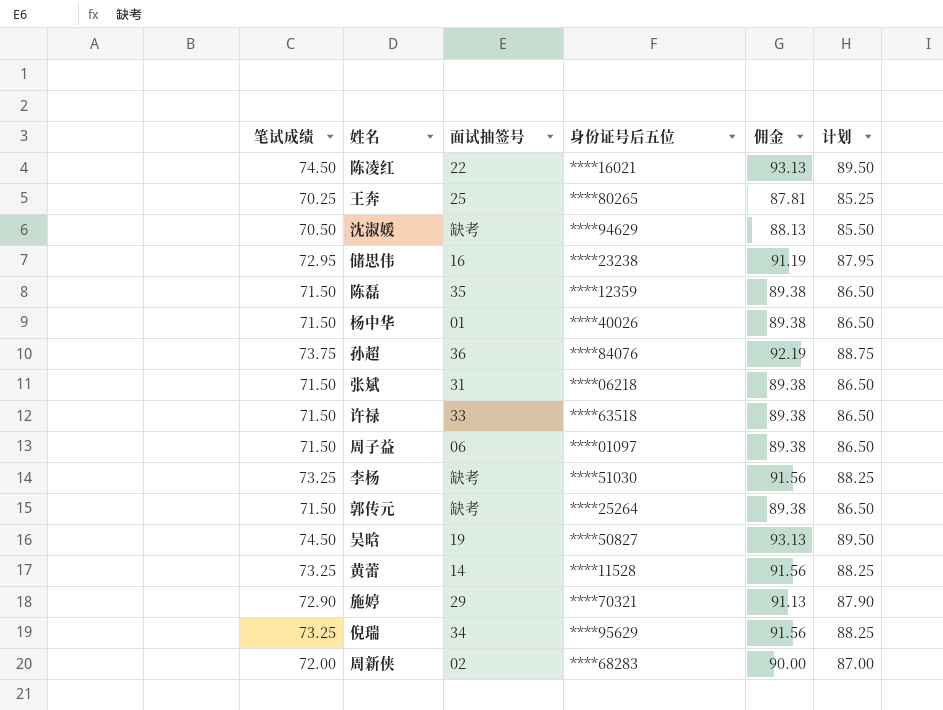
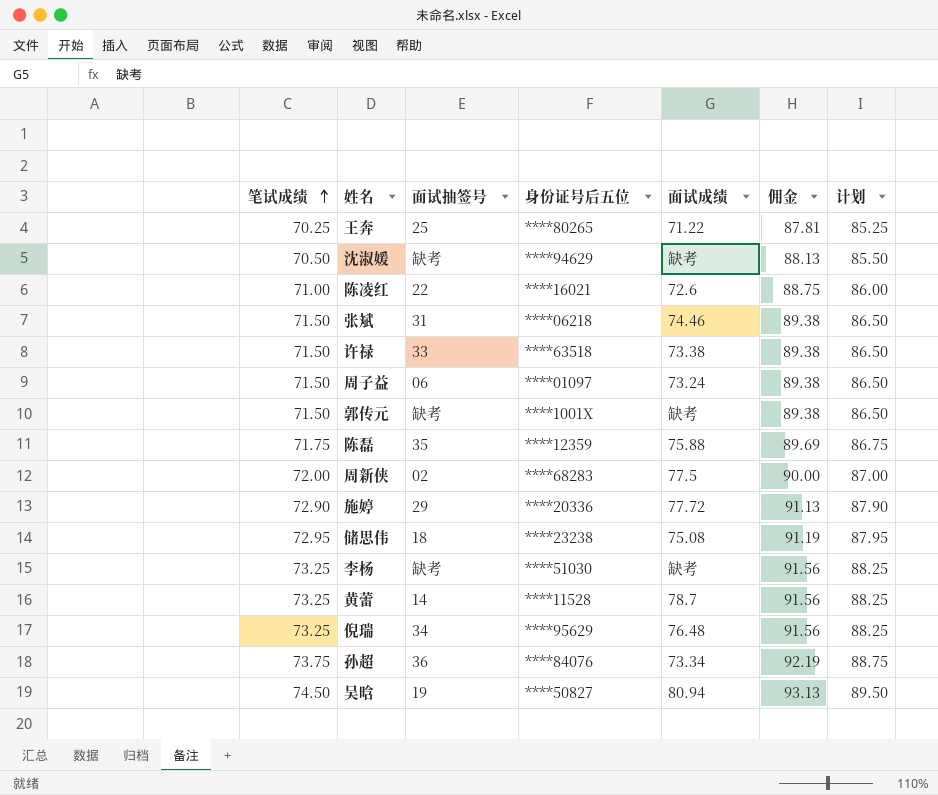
row order: none -> 笔试成绩 ascending
column 面试成绩 | position: none -> 5
row 杨中华: 71.50 | 01 | ****40026 | 89.38 | 86.50 -> none
陈凌红 | 笔试成绩: 74.50 -> 71.00
陈凌红 | 佣金: 93.13 -> 88.75
陈凌红 | 计划: 89.50 -> 86.00
郭传元 | 身份证号后五位: ****25264 -> ****1001X
陈磊 | 笔试成绩: 71.50 -> 71.75
陈磊 | 佣金: 89.38 -> 89.69
陈磊 | 计划: 86.50 -> 86.75
施婷 | 身份证号后五位: ****70321 -> ****20336
储思伟 | 面试抽签号: 16 -> 18

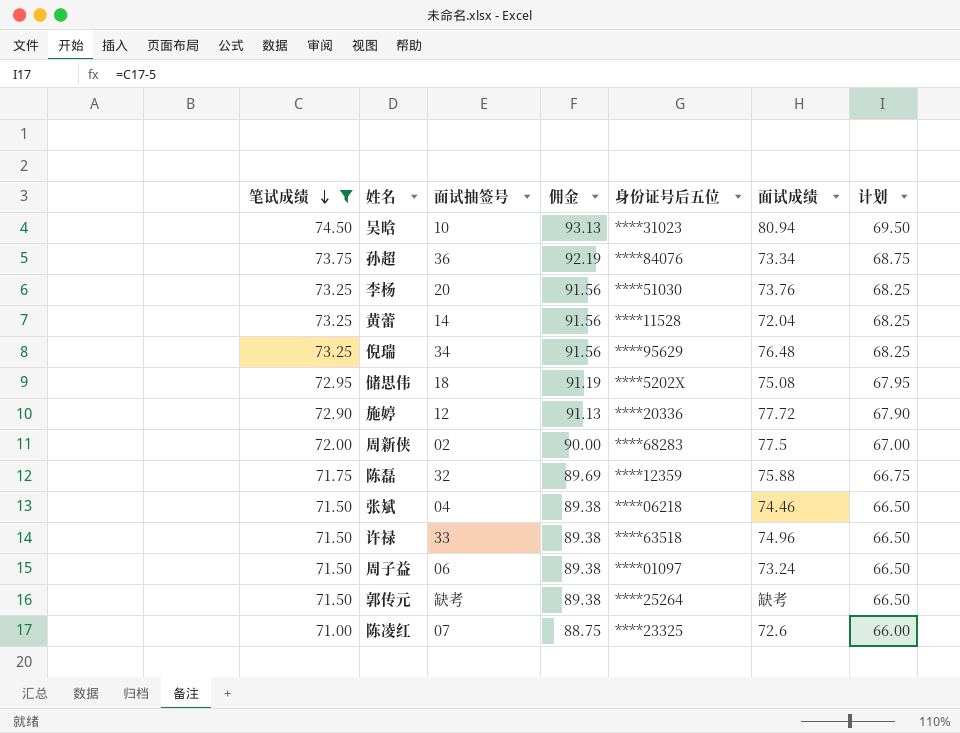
filter: none -> 笔试成绩 >= 71.00
row order: 笔试成绩 ascending -> 笔试成绩 descending
column 佣金 | position: 6 -> 4
column 计划 | formula: [笔试成绩] + 15 -> [笔试成绩] - 5
吴晗 | 面试抽签号: 19 -> 10
吴晗 | 身份证号后五位: ****50827 -> ****31023
李杨 | 面试抽签号: 缺考 -> 20
李杨 | 面试成绩: 缺考 -> 73.76
黄蕾 | 面试成绩: 78.7 -> 72.04
储思伟 | 身份证号后五位: ****23238 -> ****5202X
施婷 | 面试抽签号: 29 -> 12
陈磊 | 面试抽签号: 35 -> 32
张斌 | 面试抽签号: 31 -> 04
许禄 | 面试成绩: 73.38 -> 74.96
郭传元 | 身份证号后五位: ****1001X -> ****25264
陈凌红 | 面试抽签号: 22 -> 07
陈凌红 | 身份证号后五位: ****16021 -> ****23325

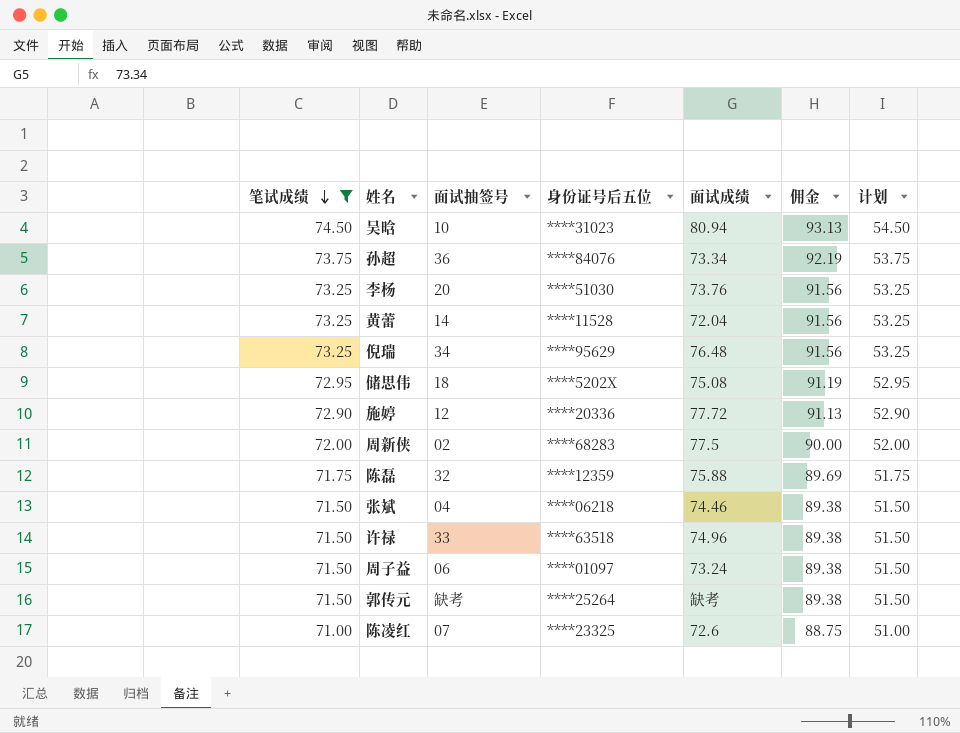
column 佣金 | position: 4 -> 6
column 计划 | formula: [笔试成绩] - 5 -> [笔试成绩] - 20

